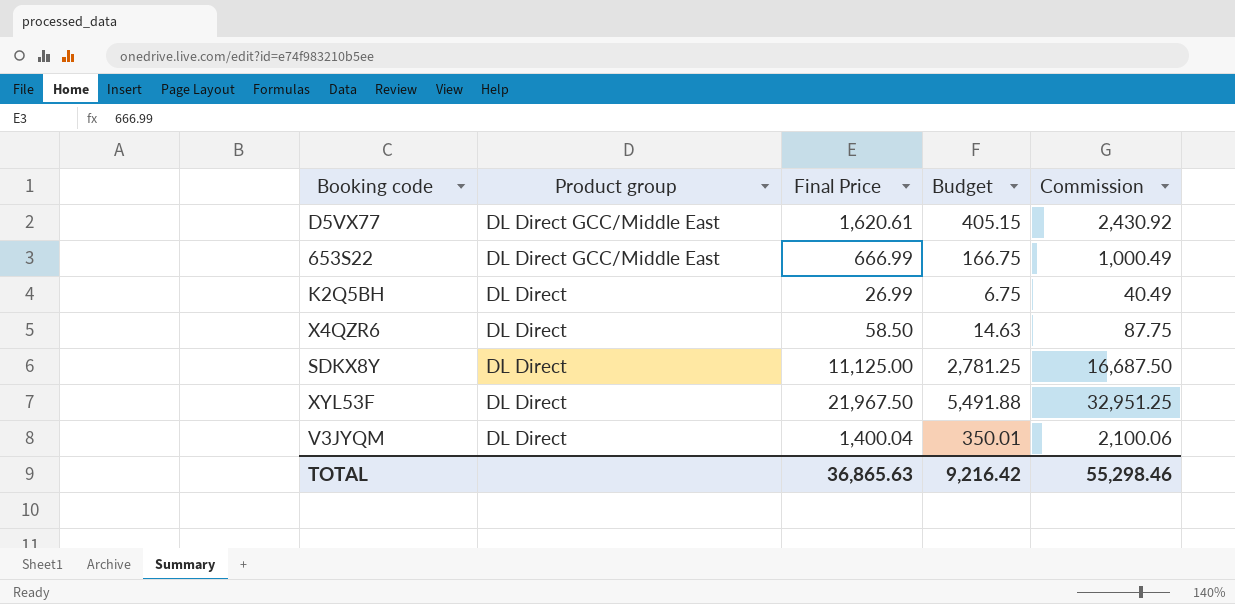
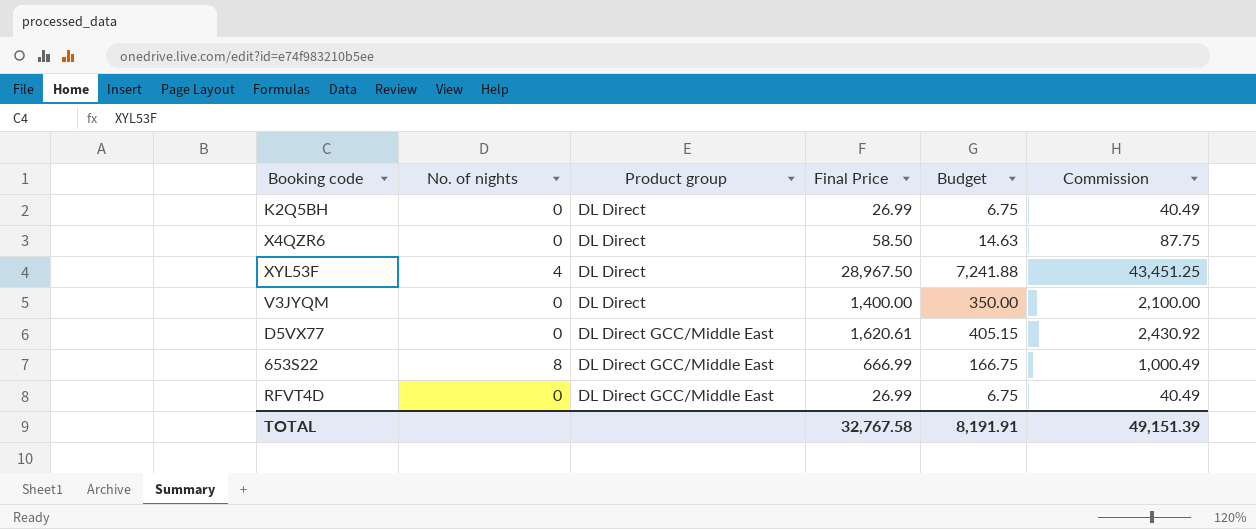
row order: Product group descending -> Product group ascending
column No. of nights | position: none -> 2
row SDKX8Y: DL Direct | 11,125.00 | 2,781.25 | 16,687.50 -> none
XYL53F | Final Price: 21,967.50 -> 28,967.50
XYL53F | Budget: 5,491.88 -> 7,241.88
XYL53F | Commission: 32,951.25 -> 43,451.25
V3JYQM | Final Price: 1,400.04 -> 1,400.00
V3JYQM | Budget: 350.01 -> 350.00
V3JYQM | Commission: 2,100.06 -> 2,100.00
row RFVT4D: none -> 0 | DL Direct GCC/Middle East | 26.99 | 6.75 | 40.49
TOTAL | Final Price: 36,865.63 -> 32,767.58
TOTAL | Budget: 9,216.42 -> 8,191.91
TOTAL | Commission: 55,298.46 -> 49,151.39

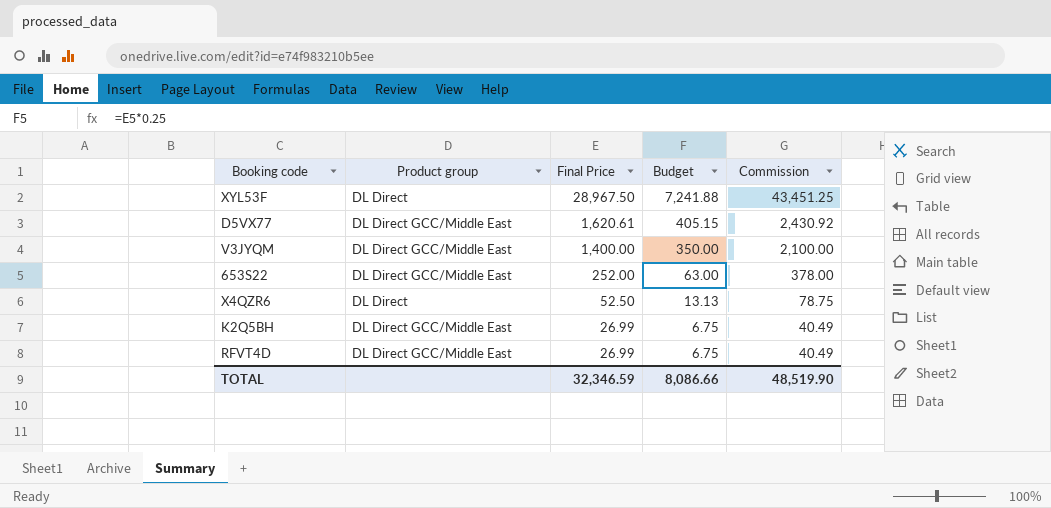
row order: Product group ascending -> Final Price descending
column No. of nights | position: 2 -> none
V3JYQM | Product group: DL Direct -> DL Direct GCC/Middle East
653S22 | Final Price: 666.99 -> 252.00
653S22 | Budget: 166.75 -> 63.00
653S22 | Commission: 1,000.49 -> 378.00
X4QZR6 | Final Price: 58.50 -> 52.50
X4QZR6 | Budget: 14.63 -> 13.13
X4QZR6 | Commission: 87.75 -> 78.75
K2Q5BH | Product group: DL Direct -> DL Direct GCC/Middle East
TOTAL | Final Price: 32,767.58 -> 32,346.59
TOTAL | Budget: 8,191.91 -> 8,086.66
TOTAL | Commission: 49,151.39 -> 48,519.90

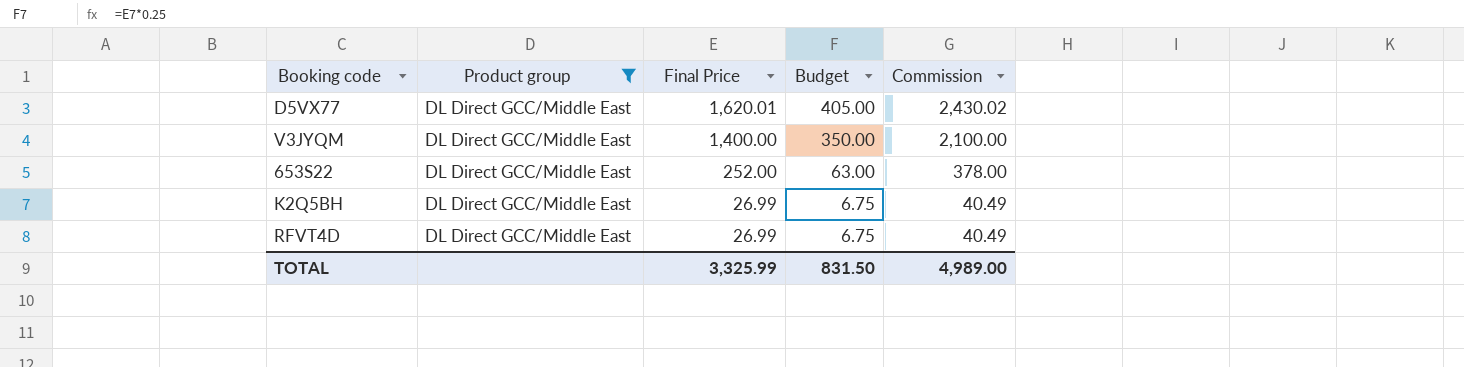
filter: none -> Product group = DL Direct GCC/Middle East
D5VX77 | Final Price: 1,620.61 -> 1,620.01
D5VX77 | Budget: 405.15 -> 405.00
D5VX77 | Commission: 2,430.92 -> 2,430.02
TOTAL | Final Price: 32,346.59 -> 3,325.99
TOTAL | Budget: 8,086.66 -> 831.50
TOTAL | Commission: 48,519.90 -> 4,989.00

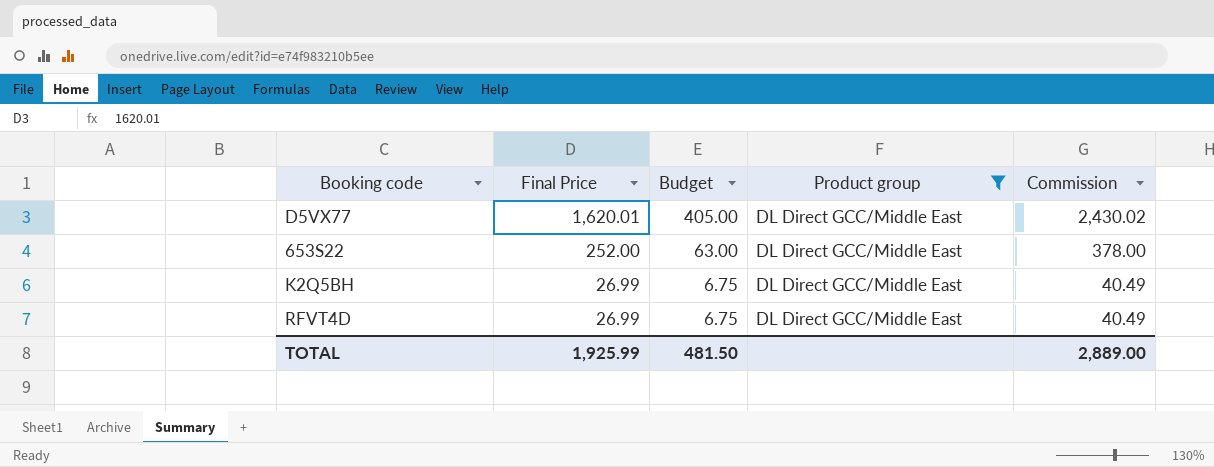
column Product group | position: 2 -> 4
row V3JYQM: DL Direct GCC/Middle East | 1,400.00 | 350.00 | 2,100.00 -> none
TOTAL | Final Price: 3,325.99 -> 1,925.99
TOTAL | Budget: 831.50 -> 481.50
TOTAL | Commission: 4,989.00 -> 2,889.00

